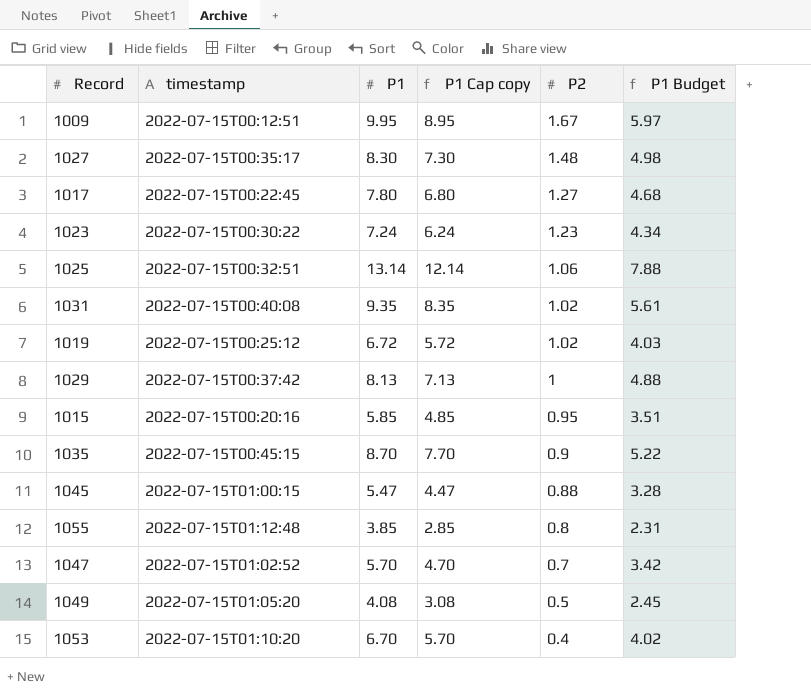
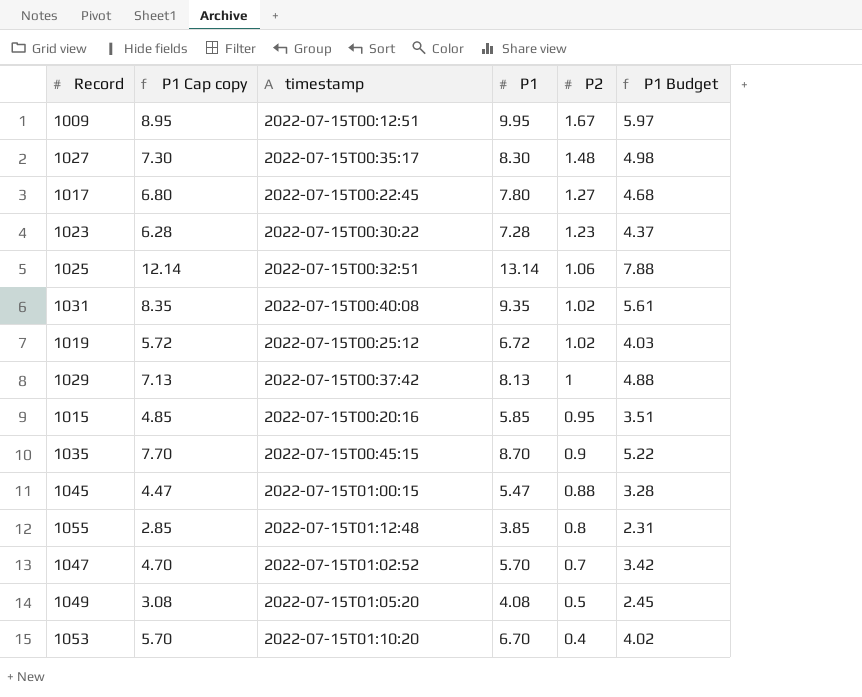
column P1 Cap copy | position: 4 -> 2
1023 | P1 Cap copy: 6.24 -> 6.28
1023 | P1: 7.24 -> 7.28
1023 | P1 Budget: 4.34 -> 4.37

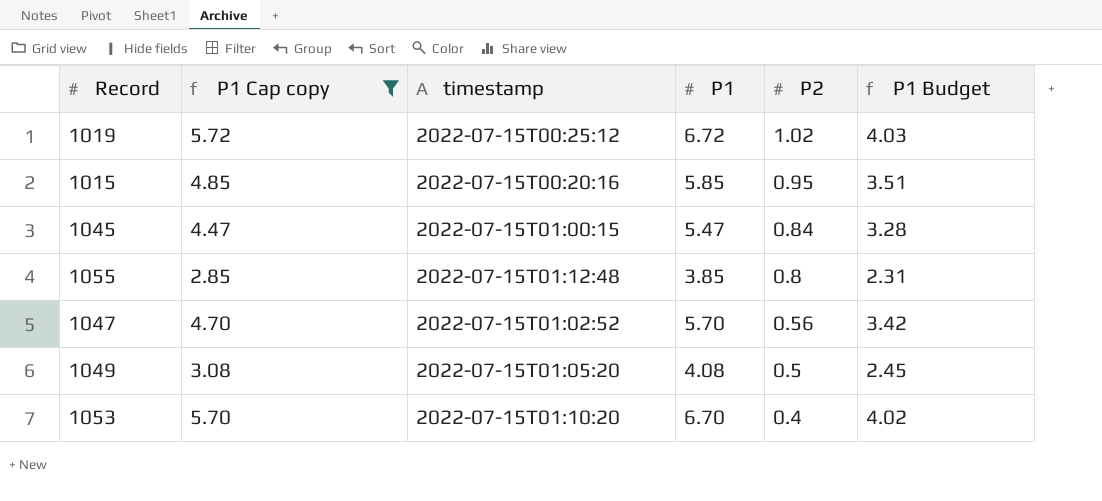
filter: none -> P1 Cap copy <= 5.72
1045 | P2: 0.88 -> 0.84
1047 | P2: 0.7 -> 0.56

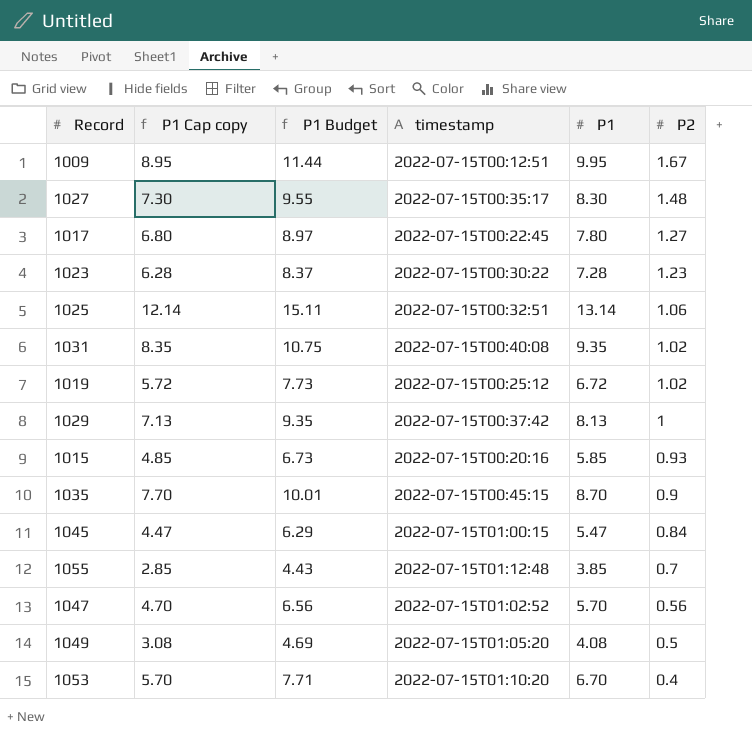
filter: P1 Cap copy <= 5.72 -> none
column P1 Budget | formula: [P1] * 0.6 -> [P1] * 1.15
column P1 Budget | position: 6 -> 3
1015 | P2: 0.95 -> 0.93
1055 | P2: 0.8 -> 0.7

